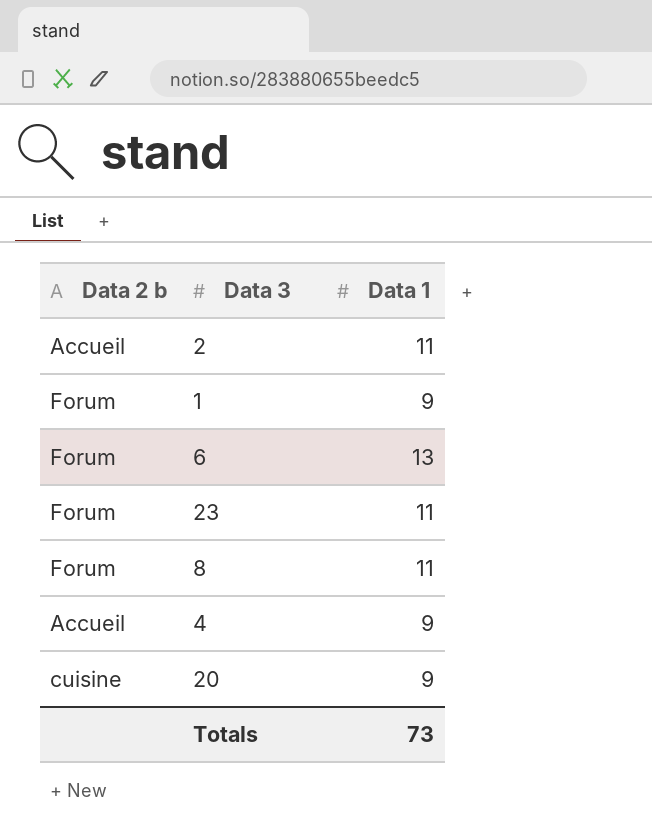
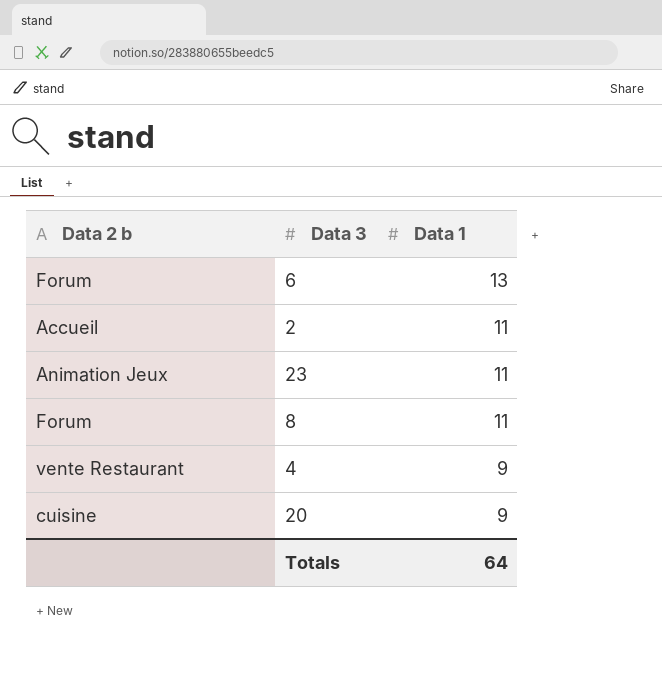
row order: none -> Data 1 descending
row 1: Forum | 9 -> none
23 | Data 2 b: Forum -> Animation Jeux
4 | Data 2 b: Accueil -> vente Restaurant
Totals | Data 1: 73 -> 64

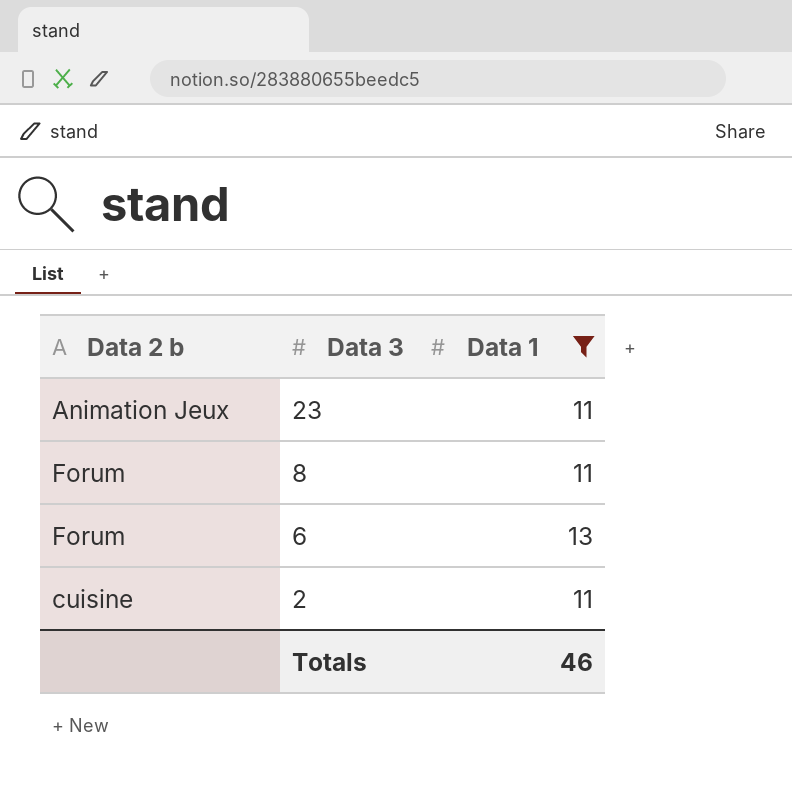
filter: none -> Data 1 != 9
row order: Data 1 descending -> Data 3 descending
2 | Data 2 b: Accueil -> cuisine
Totals | Data 1: 64 -> 46

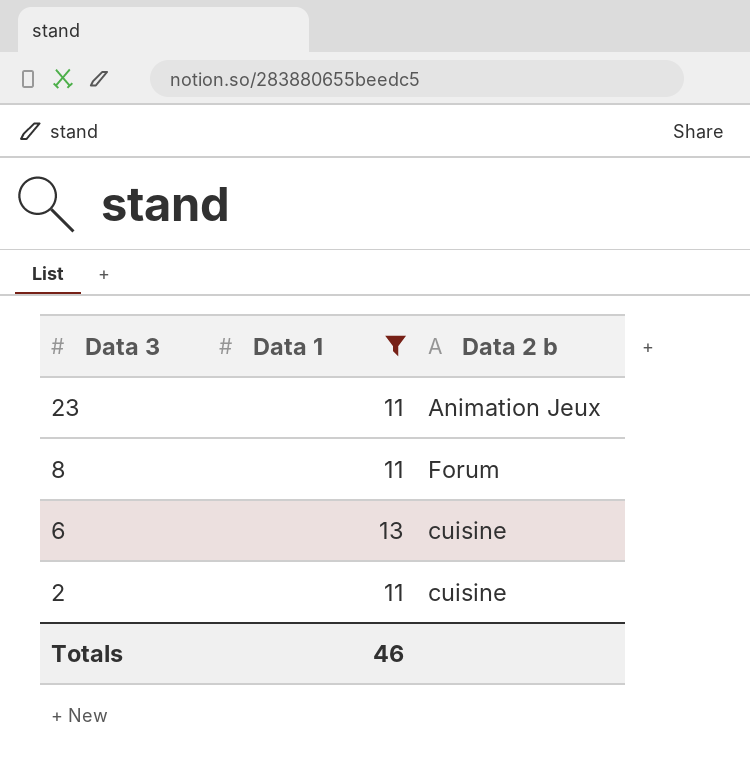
column Data 2 b | position: 1 -> 3
6 | Data 2 b: Forum -> cuisine

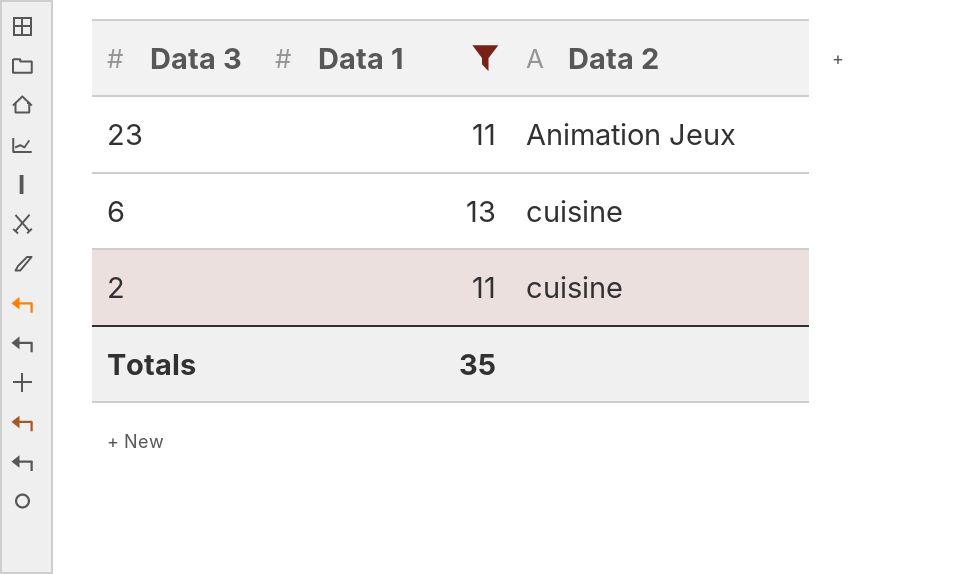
column name: Data 2 b -> Data 2
row 8: 11 | Forum -> none
Totals | Data 1: 46 -> 35

